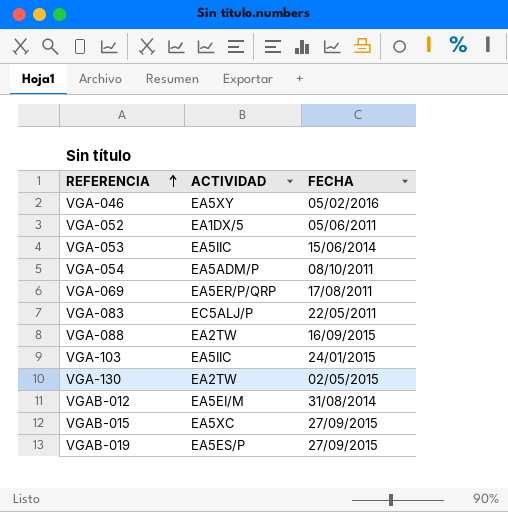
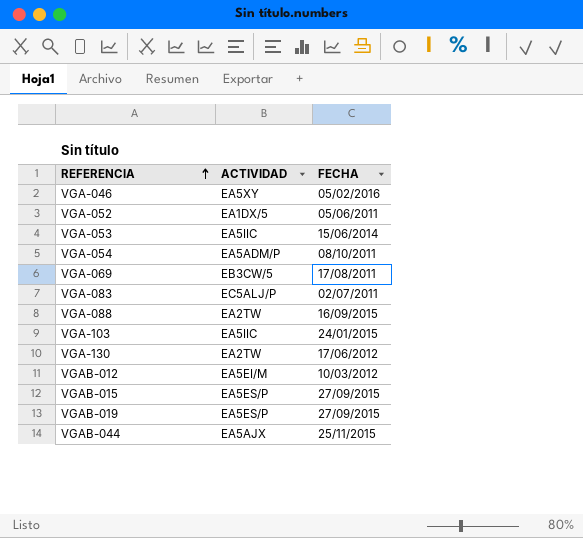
VGA-069 | ACTIVIDAD: EA5ER/P/QRP -> EB3CW/5
VGA-083 | FECHA: 22/05/2011 -> 02/07/2011
VGA-130 | FECHA: 02/05/2015 -> 17/06/2012
VGAB-012 | FECHA: 31/08/2014 -> 10/03/2012
VGAB-015 | ACTIVIDAD: EA5XC -> EA5ES/P
row VGAB-044: none -> EA5AJX | 25/11/2015

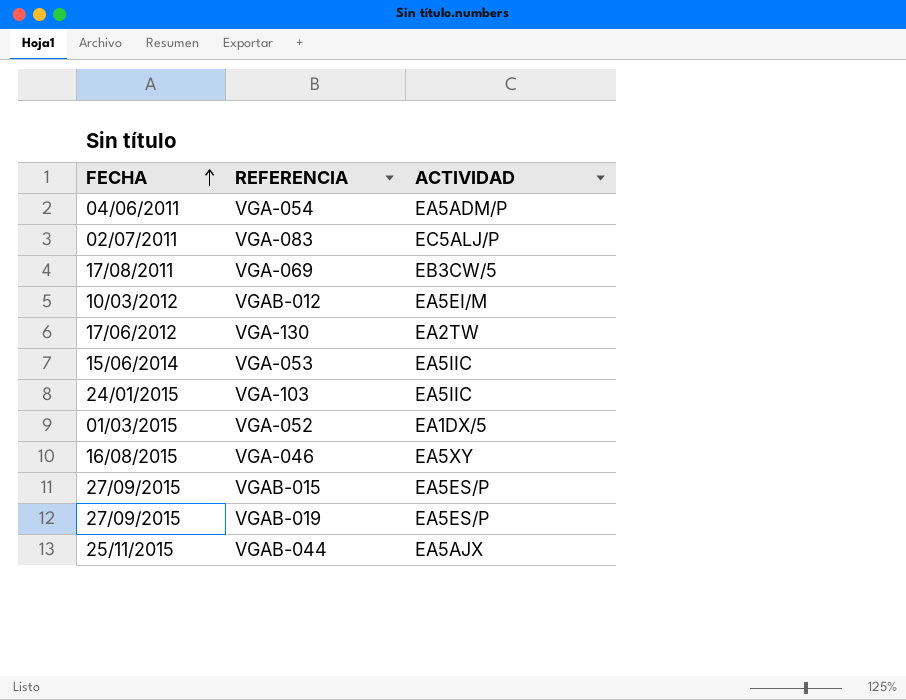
row order: REFERENCIA ascending -> FECHA ascending
column FECHA | position: 3 -> 1
row VGA-088: EA2TW | 16/09/2015 -> none
VGA-054 | FECHA: 08/10/2011 -> 04/06/2011
VGA-052 | FECHA: 05/06/2011 -> 01/03/2015
VGA-046 | FECHA: 05/02/2016 -> 16/08/2015

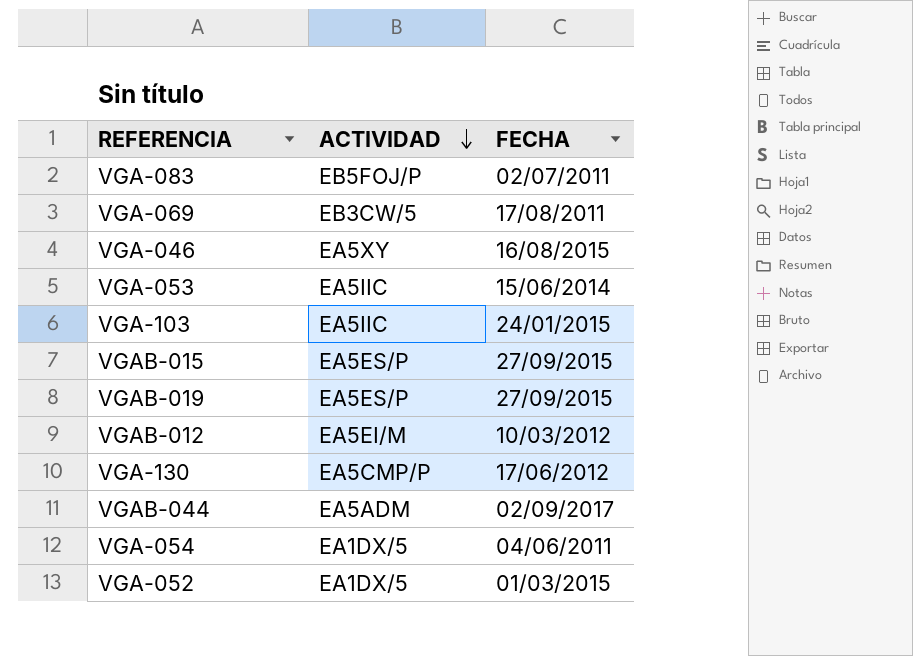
row order: FECHA ascending -> ACTIVIDAD descending
column FECHA | position: 1 -> 3
VGA-083 | ACTIVIDAD: EC5ALJ/P -> EB5FOJ/P
VGA-130 | ACTIVIDAD: EA2TW -> EA5CMP/P
VGAB-044 | ACTIVIDAD: EA5AJX -> EA5ADM
VGAB-044 | FECHA: 25/11/2015 -> 02/09/2017
VGA-054 | ACTIVIDAD: EA5ADM/P -> EA1DX/5

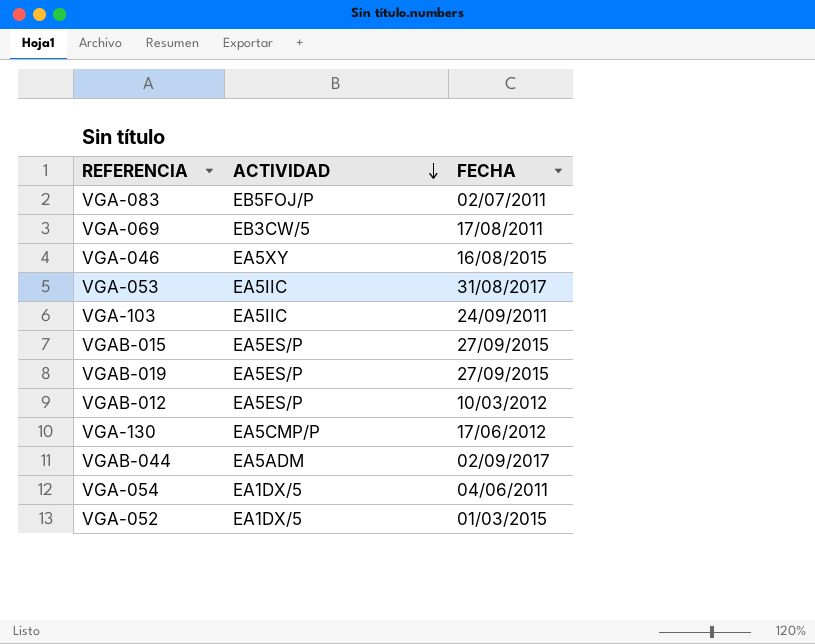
VGA-053 | FECHA: 15/06/2014 -> 31/08/2017
VGA-103 | FECHA: 24/01/2015 -> 24/09/2011
VGAB-012 | ACTIVIDAD: EA5EI/M -> EA5ES/P

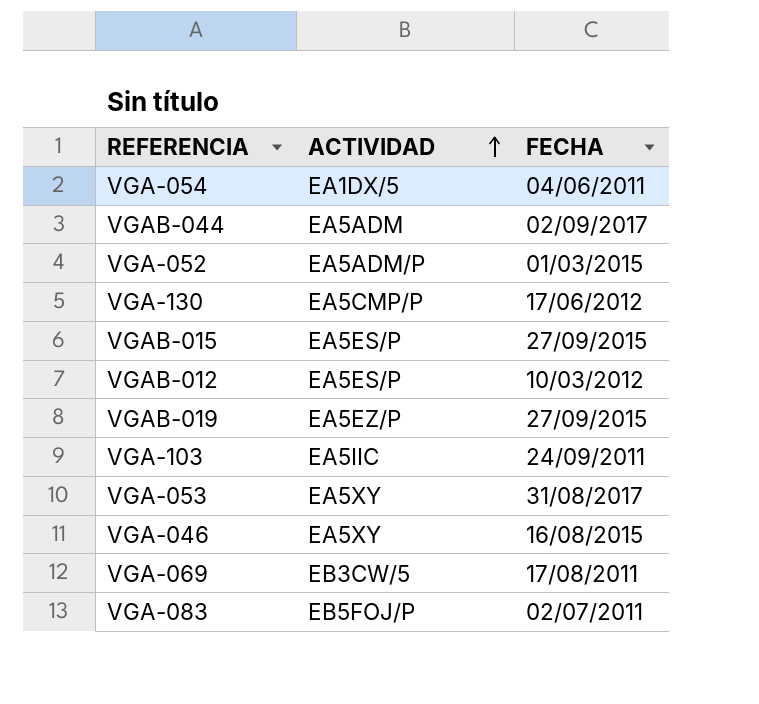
row order: ACTIVIDAD descending -> ACTIVIDAD ascending
VGA-052 | ACTIVIDAD: EA1DX/5 -> EA5ADM/P
VGAB-019 | ACTIVIDAD: EA5ES/P -> EA5EZ/P
VGA-053 | ACTIVIDAD: EA5IIC -> EA5XY

